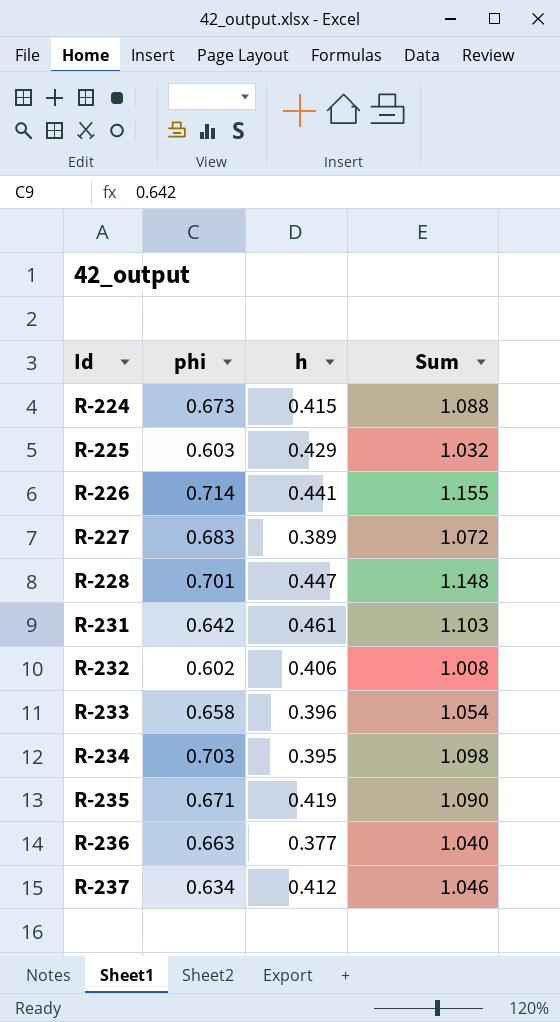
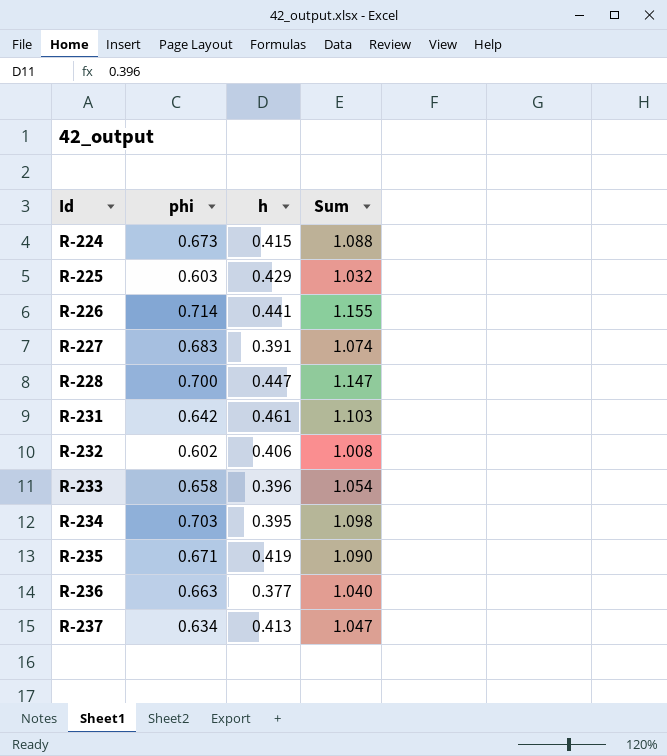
R-227 | h: 0.389 -> 0.391
R-227 | Sum: 1.072 -> 1.074
R-228 | phi: 0.701 -> 0.700
R-228 | Sum: 1.148 -> 1.147
R-237 | h: 0.412 -> 0.413
R-237 | Sum: 1.046 -> 1.047

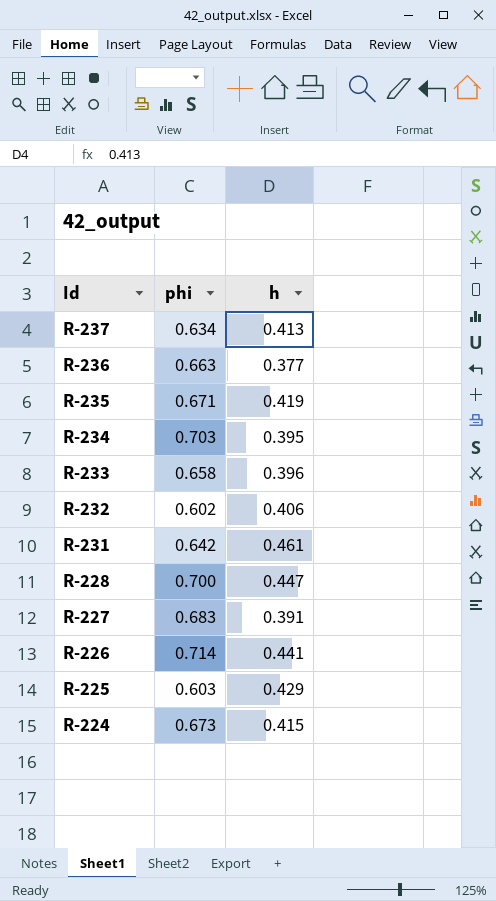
row order: Id ascending -> Id descending
column Sum | formula: [phi] + [h] -> none

